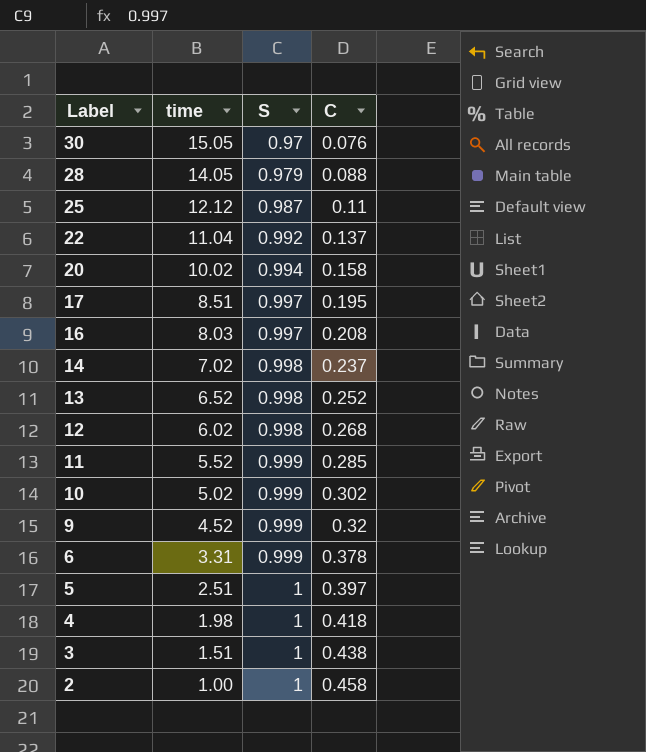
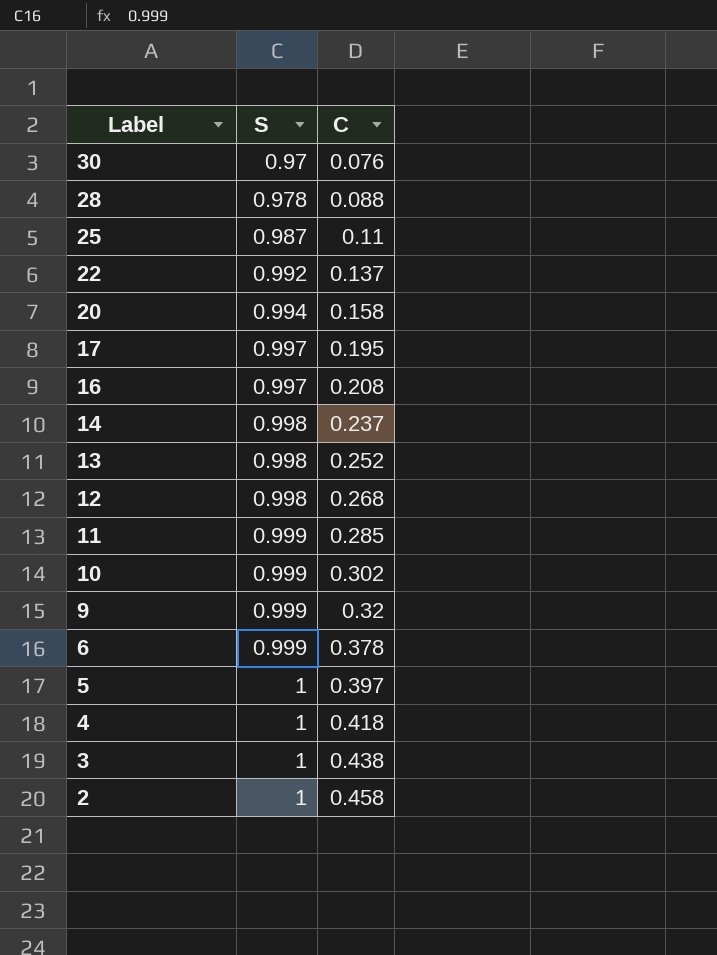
column time | position: 2 -> none
28 | S: 0.979 -> 0.978

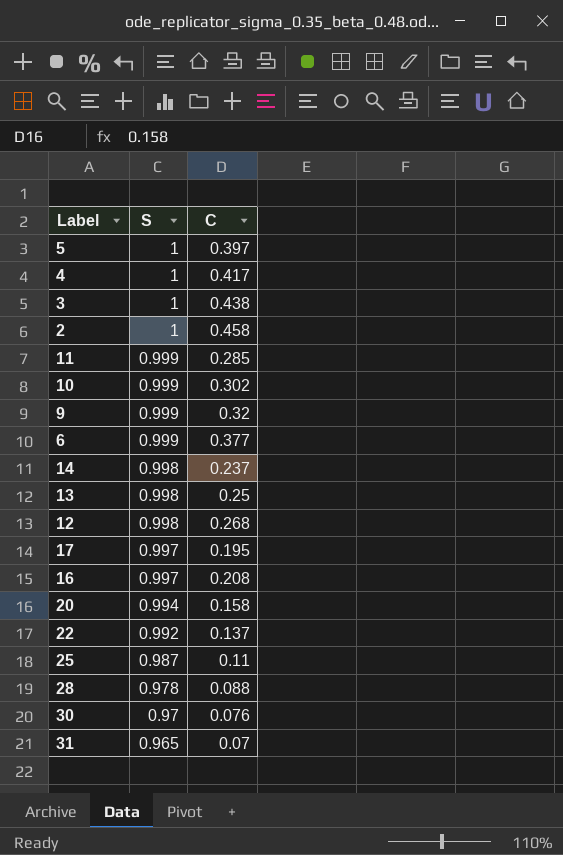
row order: Label descending -> S descending
4 | C: 0.418 -> 0.417
6 | C: 0.378 -> 0.377
13 | C: 0.252 -> 0.25
row 31: none -> 0.965 | 0.07

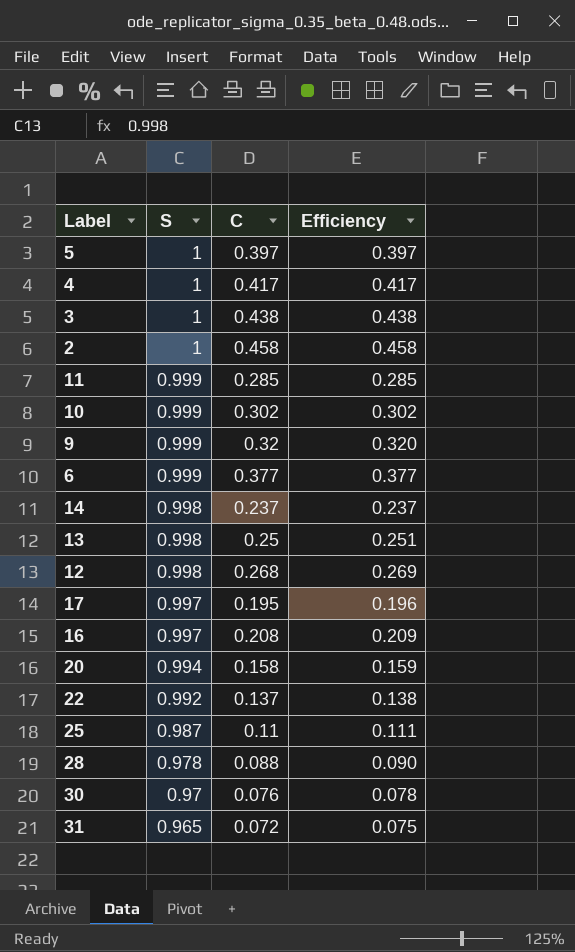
column Efficiency | formula: none -> [C] / [S]
31 | C: 0.07 -> 0.072

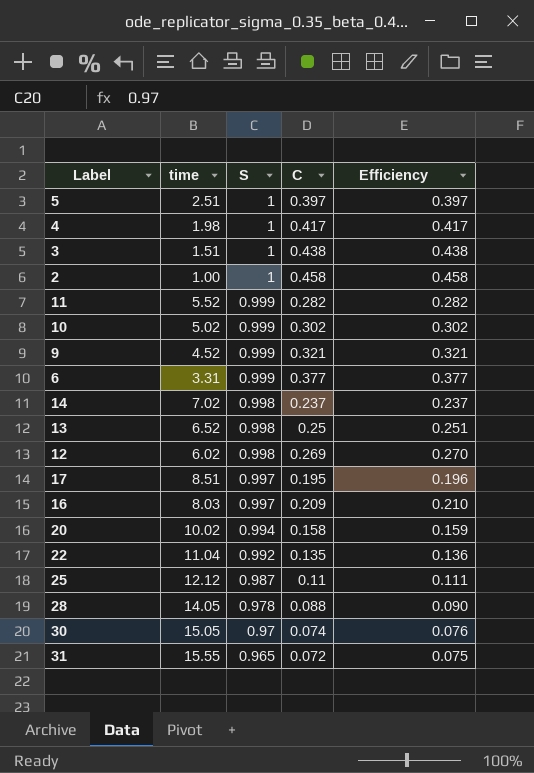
column time | position: none -> 2
11 | C: 0.285 -> 0.282
11 | Efficiency: 0.285 -> 0.282
9 | C: 0.32 -> 0.321
9 | Efficiency: 0.320 -> 0.321
12 | C: 0.268 -> 0.269
12 | Efficiency: 0.269 -> 0.270
16 | C: 0.208 -> 0.209
16 | Efficiency: 0.209 -> 0.210
22 | C: 0.137 -> 0.135
22 | Efficiency: 0.138 -> 0.136
30 | C: 0.076 -> 0.074
30 | Efficiency: 0.078 -> 0.076

